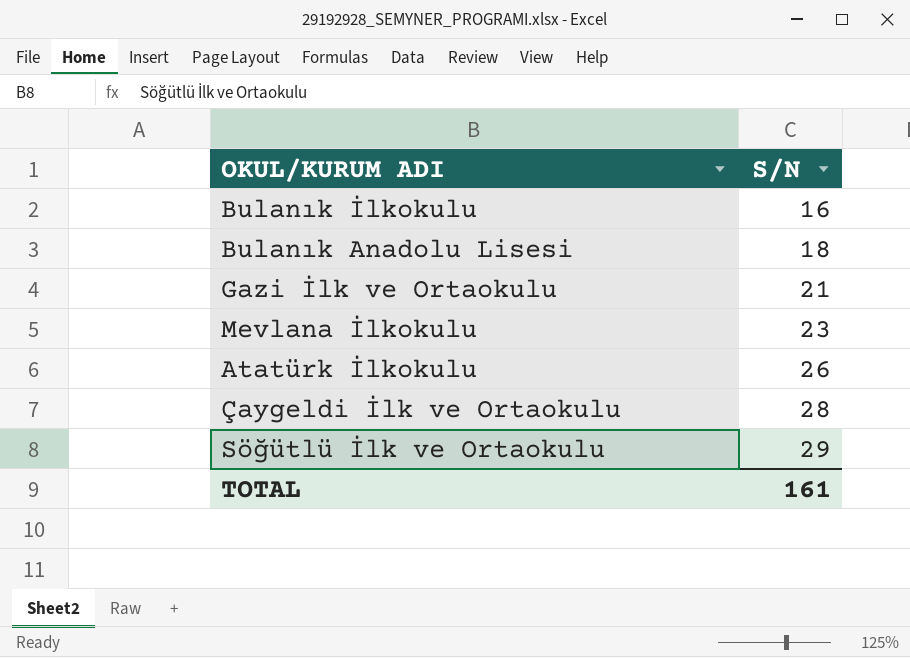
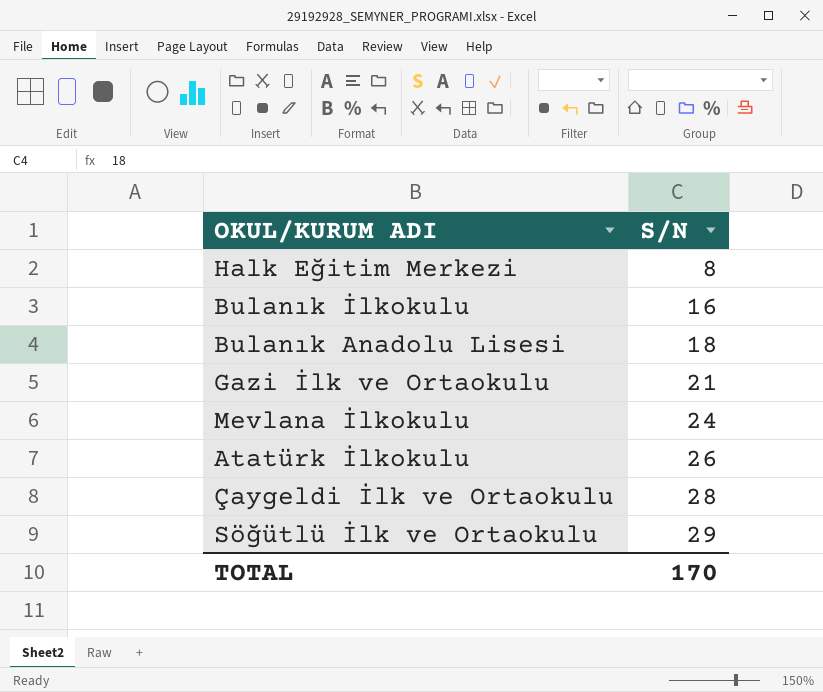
row Halk Eğitim Merkezi: none -> 8
Mevlana İlkokulu | S/N: 23 -> 24
TOTAL | S/N: 161 -> 170

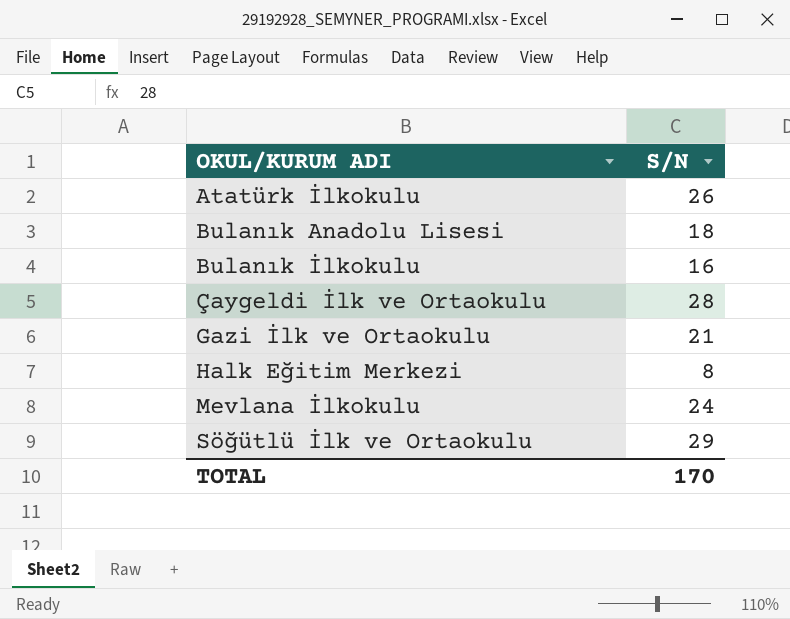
row order: S/N ascending -> OKUL/KURUM ADI ascending

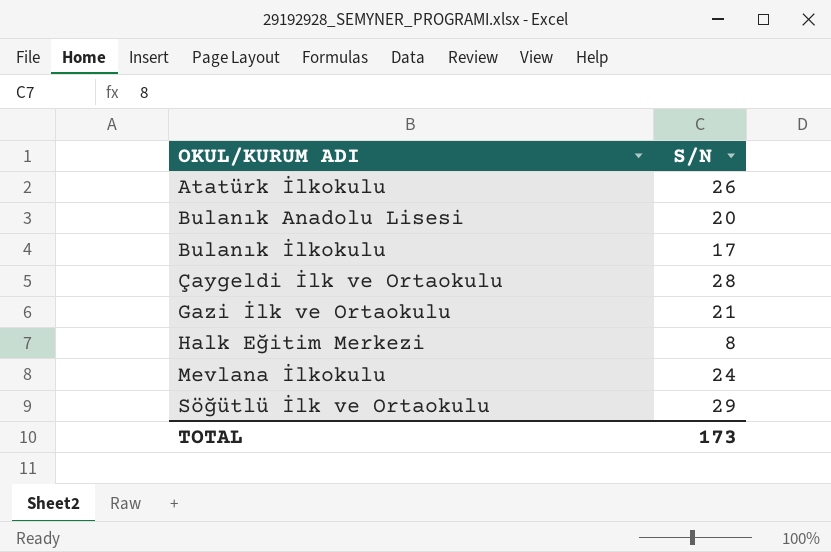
Bulanık Anadolu Lisesi | S/N: 18 -> 20
Bulanık İlkokulu | S/N: 16 -> 17
TOTAL | S/N: 170 -> 173

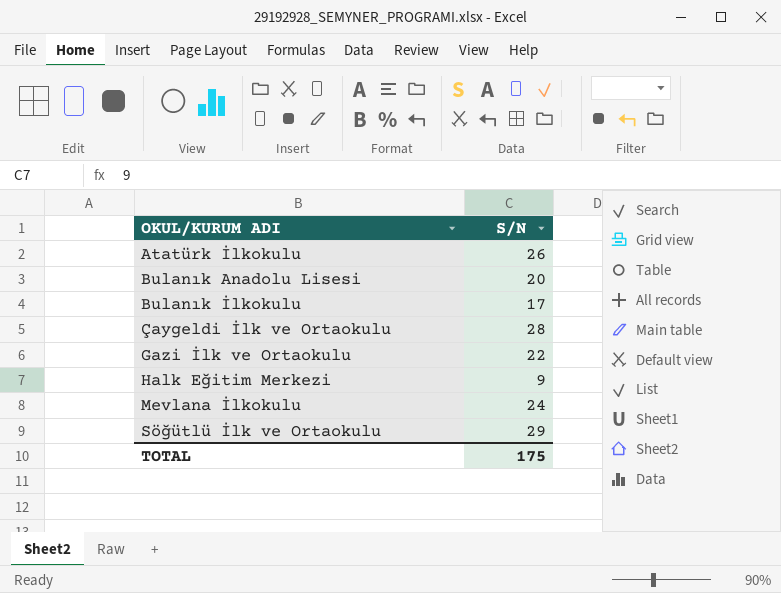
Gazi İlk ve Ortaokulu | S/N: 21 -> 22
Halk Eğitim Merkezi | S/N: 8 -> 9
TOTAL | S/N: 173 -> 175

